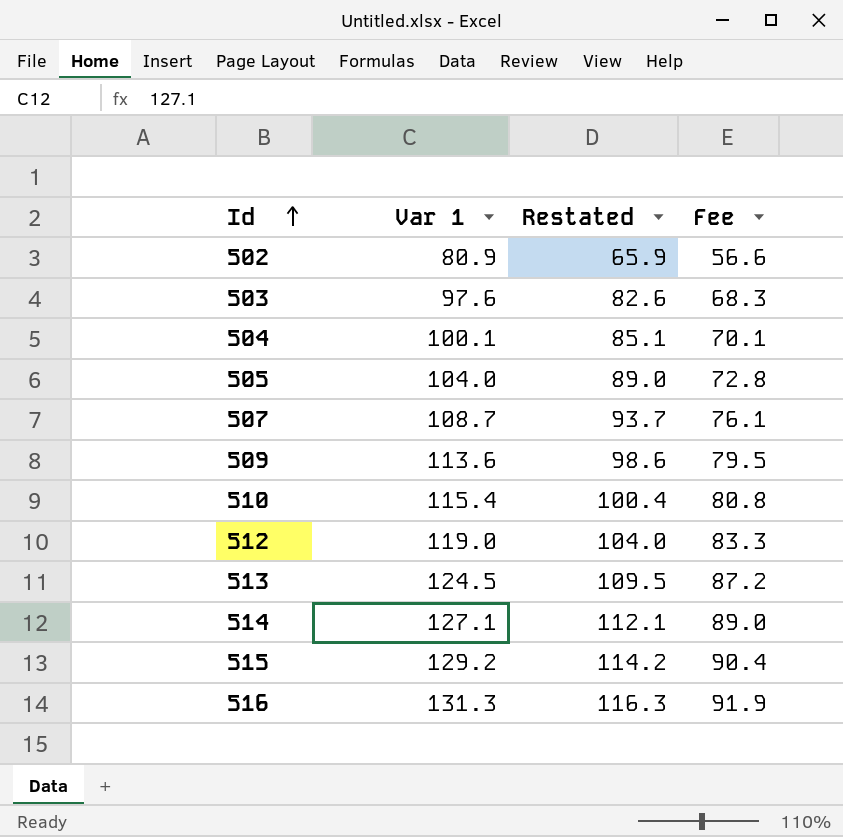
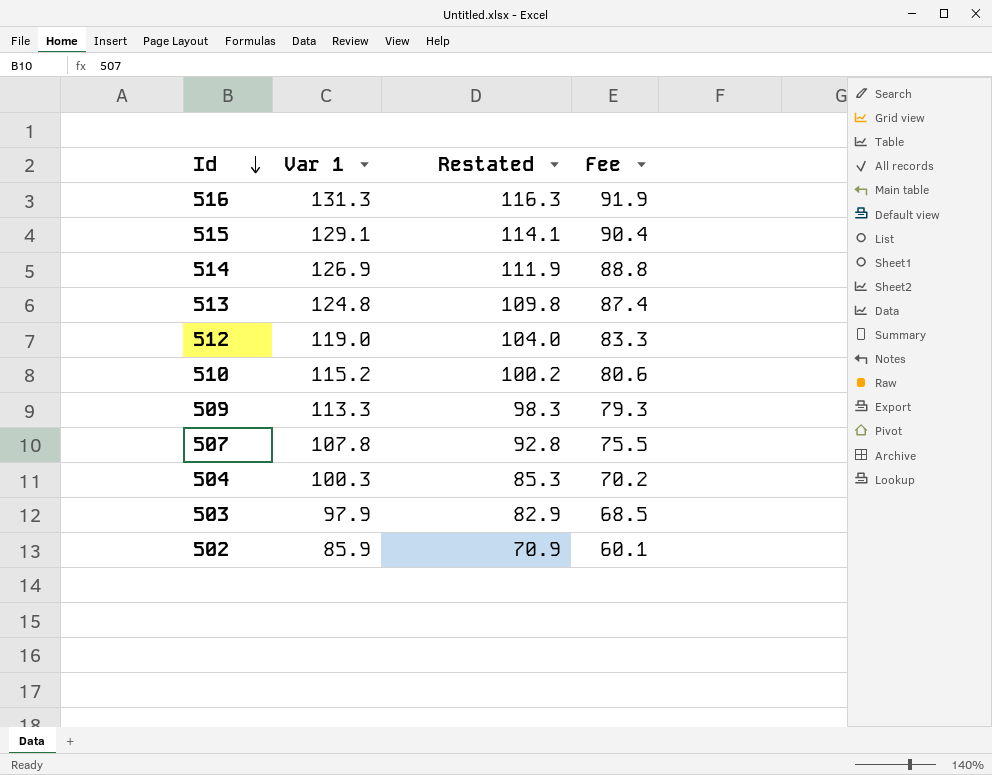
row order: Id ascending -> Id descending
row 505: 104.0 | 89.0 | 72.8 -> none
515 | Var 1: 129.2 -> 129.1
515 | Restated: 114.2 -> 114.1
514 | Var 1: 127.1 -> 126.9
514 | Restated: 112.1 -> 111.9
514 | Fee: 89.0 -> 88.8
513 | Var 1: 124.5 -> 124.8
513 | Restated: 109.5 -> 109.8
513 | Fee: 87.2 -> 87.4
510 | Var 1: 115.4 -> 115.2
510 | Restated: 100.4 -> 100.2
510 | Fee: 80.8 -> 80.6
509 | Var 1: 113.6 -> 113.3
509 | Restated: 98.6 -> 98.3
509 | Fee: 79.5 -> 79.3
507 | Var 1: 108.7 -> 107.8
507 | Restated: 93.7 -> 92.8
507 | Fee: 76.1 -> 75.5
504 | Var 1: 100.1 -> 100.3
504 | Restated: 85.1 -> 85.3
504 | Fee: 70.1 -> 70.2
503 | Var 1: 97.6 -> 97.9
503 | Restated: 82.6 -> 82.9
503 | Fee: 68.3 -> 68.5
502 | Var 1: 80.9 -> 85.9
502 | Restated: 65.9 -> 70.9
502 | Fee: 56.6 -> 60.1

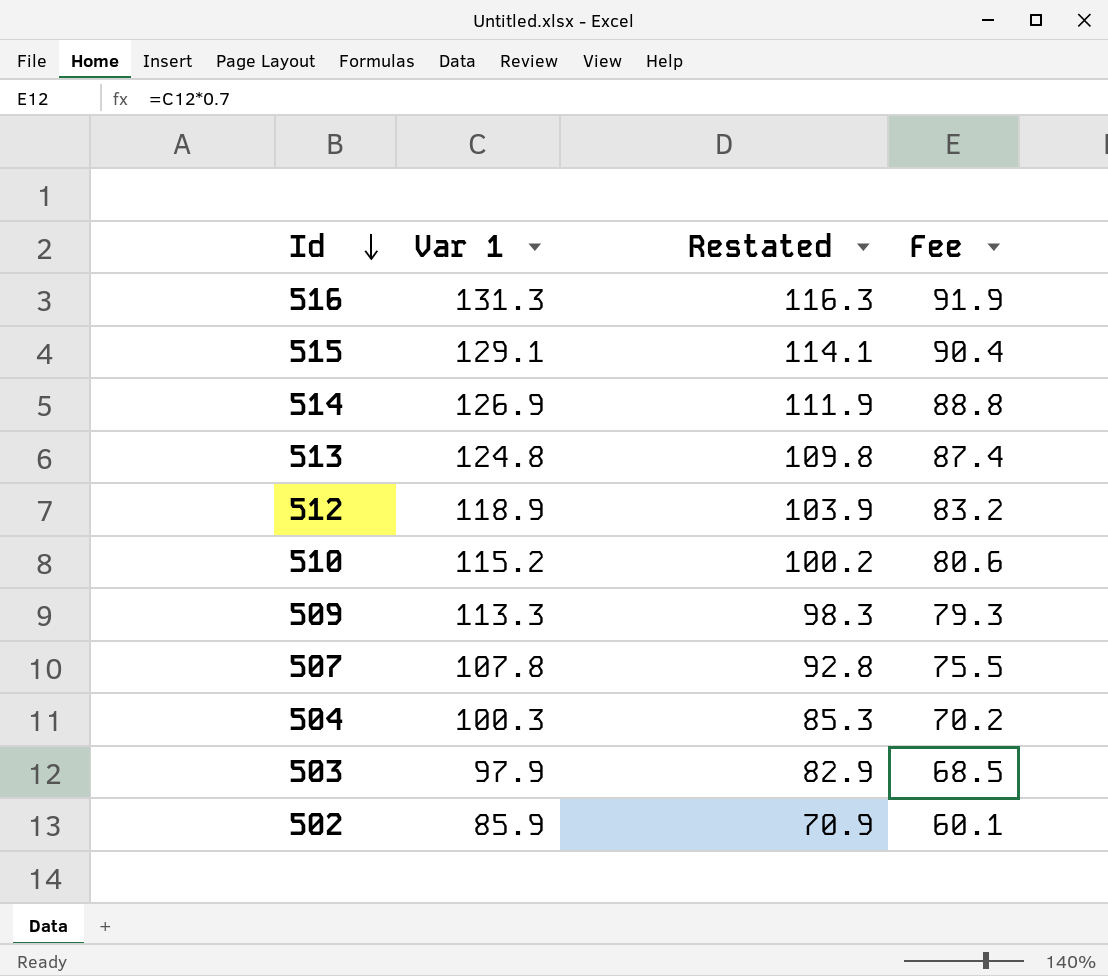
512 | Var 1: 119.0 -> 118.9
512 | Restated: 104.0 -> 103.9
512 | Fee: 83.3 -> 83.2

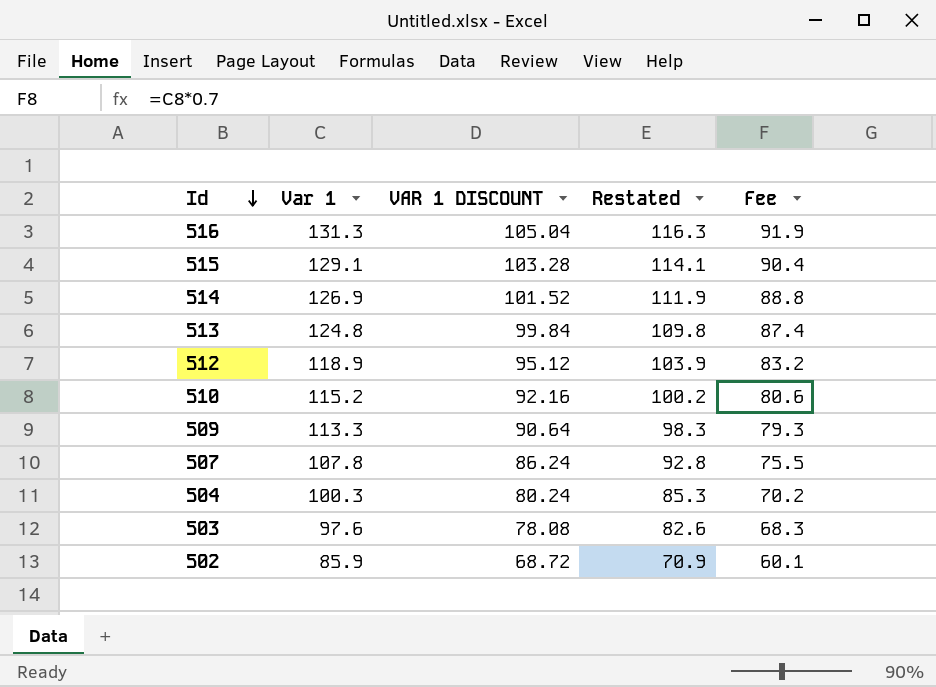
column VAR 1 DISCOUNT | formula: none -> [Var 1] * 0.8
503 | Var 1: 97.9 -> 97.6
503 | Restated: 82.9 -> 82.6
503 | Fee: 68.5 -> 68.3

